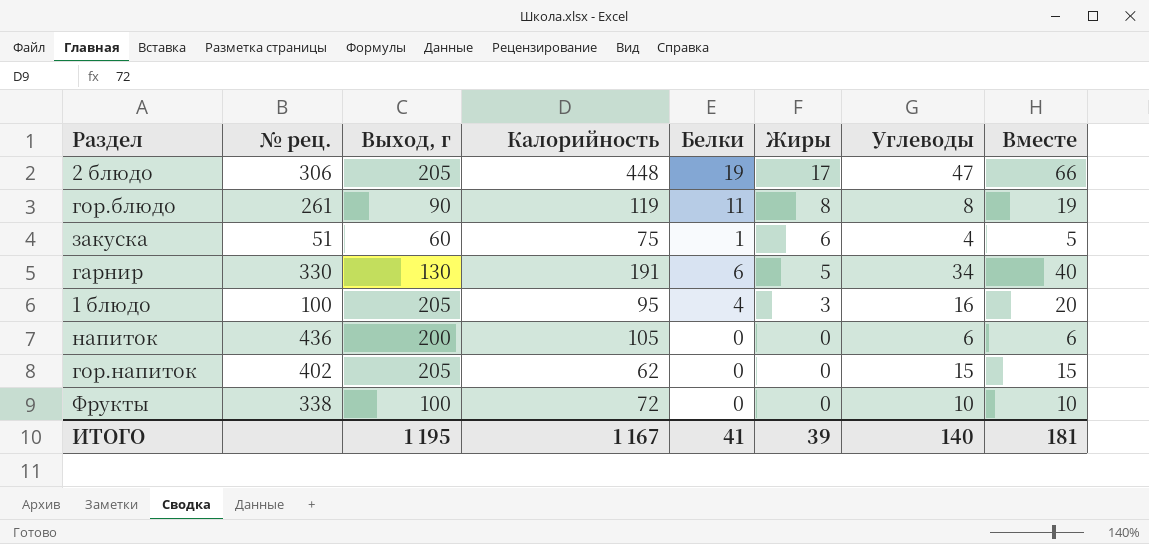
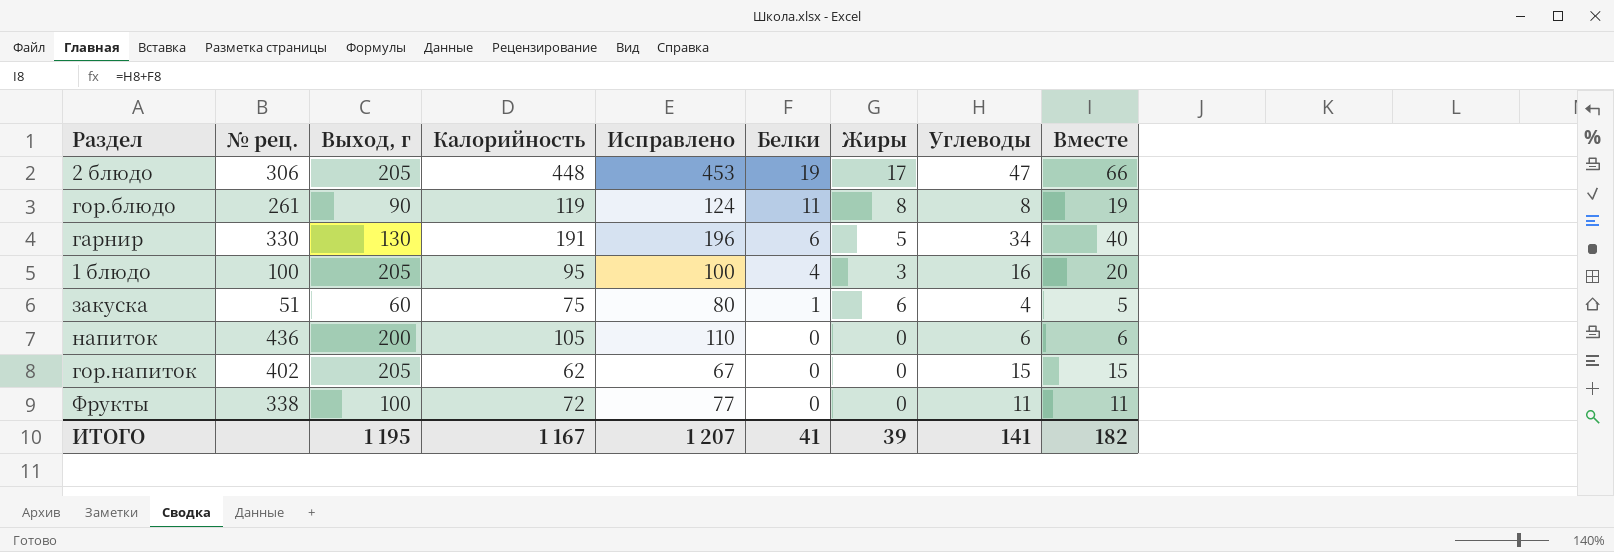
row order: Жиры descending -> Белки descending
column Исправлено | formula: none -> [Калорийность] + 5
Фрукты | Углеводы: 10 -> 11
Фрукты | Вместе: 10 -> 11
ИТОГО | Углеводы: 140 -> 141
ИТОГО | Вместе: 181 -> 182

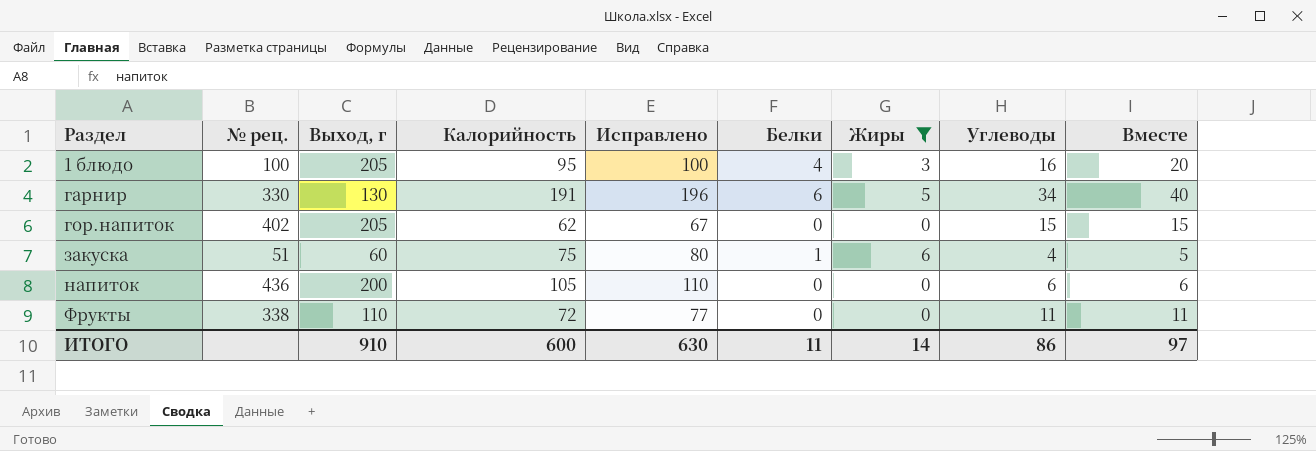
filter: none -> Жиры <= 6
row order: Белки descending -> Раздел ascending
Фрукты | Выход, г: 100 -> 110
ИТОГО | Выход, г: 1 195 -> 910
ИТОГО | Калорийность: 1 167 -> 600
ИТОГО | Исправлено: 1 207 -> 630
ИТОГО | Белки: 41 -> 11
ИТОГО | Жиры: 39 -> 14
ИТОГО | Углеводы: 141 -> 86
ИТОГО | Вместе: 182 -> 97

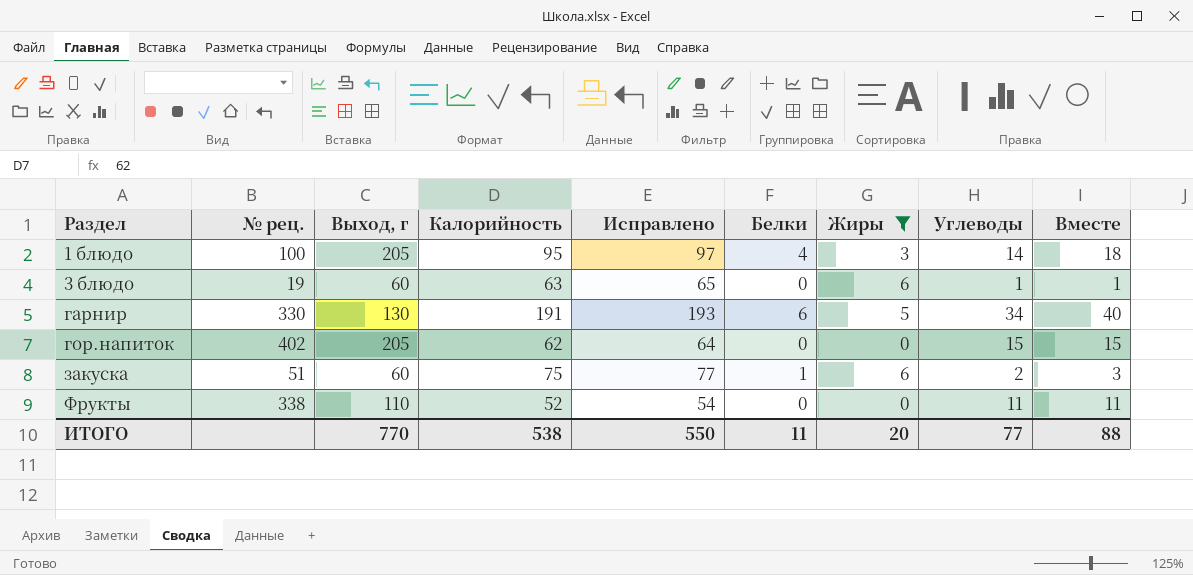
column Исправлено | formula: [Калорийность] + 5 -> [Калорийность] + 2
row напиток: 436 | 200 | 105 | 110 | 0 | 0 | 6 | 6 -> none
1 блюдо | Углеводы: 16 -> 14
1 блюдо | Вместе: 20 -> 18
row 3 блюдо: none -> 19 | 60 | 63 | 65 | 0 | 6 | 1 | 1
закуска | Углеводы: 4 -> 2
закуска | Вместе: 5 -> 3
Фрукты | Калорийность: 72 -> 52
ИТОГО | Выход, г: 910 -> 770
ИТОГО | Калорийность: 600 -> 538
ИТОГО | Исправлено: 630 -> 550
ИТОГО | Жиры: 14 -> 20
ИТОГО | Углеводы: 86 -> 77
ИТОГО | Вместе: 97 -> 88

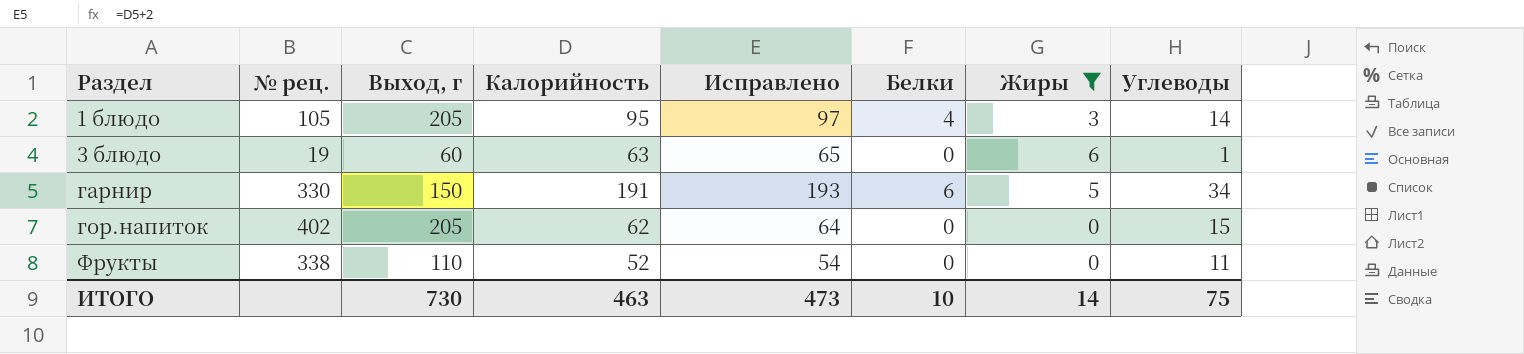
column Вместе | formula: [Белки] + [Углеводы] -> none
row закуска: 51 | 60 | 75 | 77 | 1 | 6 | 2 | 3 -> none
1 блюдо | № рец.: 100 -> 105
гарнир | Выход, г: 130 -> 150
ИТОГО | Выход, г: 770 -> 730
ИТОГО | Калорийность: 538 -> 463
ИТОГО | Исправлено: 550 -> 473
ИТОГО | Белки: 11 -> 10
ИТОГО | Жиры: 20 -> 14
ИТОГО | Углеводы: 77 -> 75

